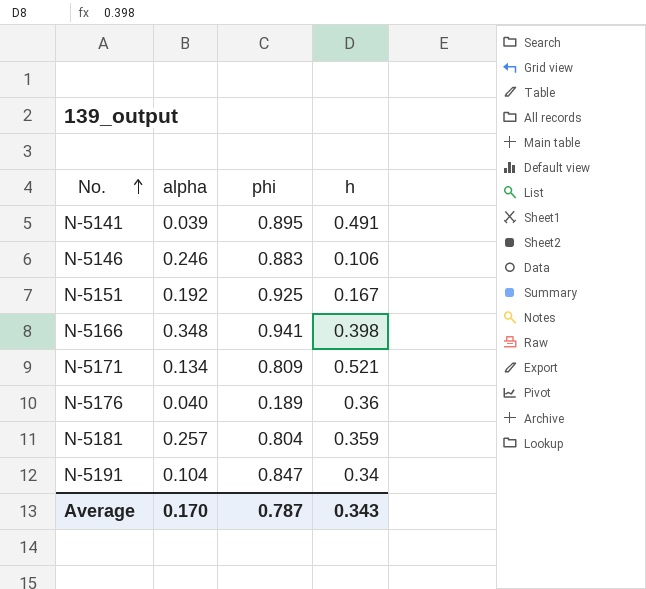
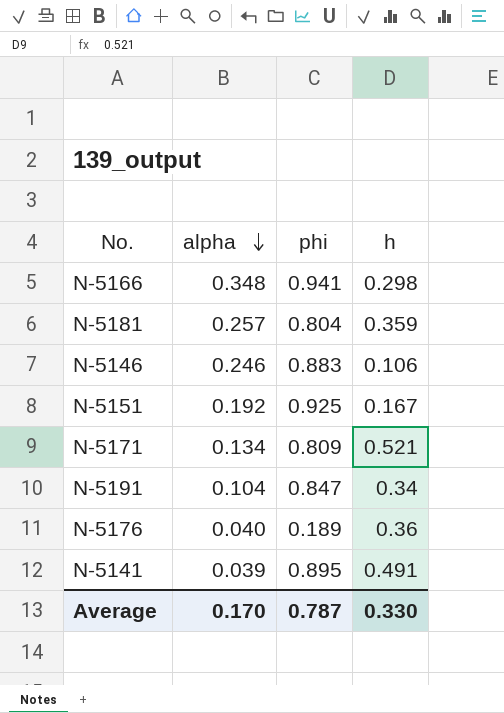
row order: No. ascending -> alpha descending
N-5166 | h: 0.398 -> 0.298
Average | h: 0.343 -> 0.330

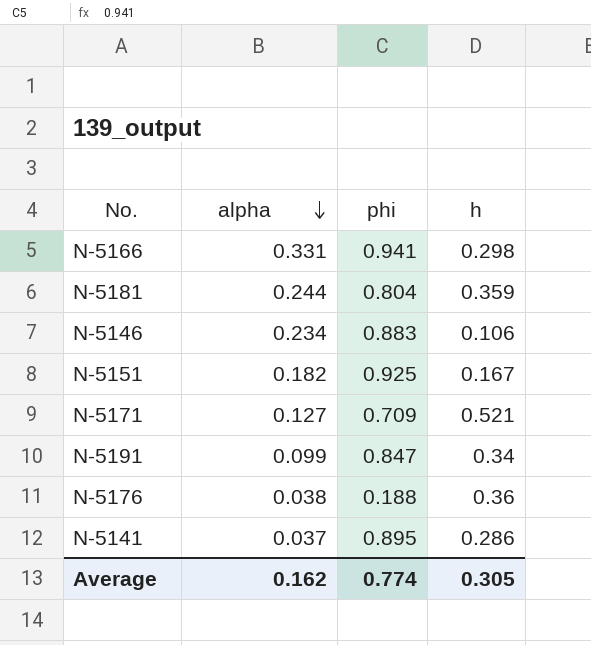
N-5166 | alpha: 0.348 -> 0.331
N-5181 | alpha: 0.257 -> 0.244
N-5146 | alpha: 0.246 -> 0.234
N-5151 | alpha: 0.192 -> 0.182
N-5171 | alpha: 0.134 -> 0.127
N-5171 | phi: 0.809 -> 0.709
N-5191 | alpha: 0.104 -> 0.099
N-5176 | alpha: 0.040 -> 0.038
N-5176 | phi: 0.189 -> 0.188
N-5141 | alpha: 0.039 -> 0.037
N-5141 | h: 0.491 -> 0.286
Average | alpha: 0.170 -> 0.162
Average | phi: 0.787 -> 0.774
Average | h: 0.330 -> 0.305

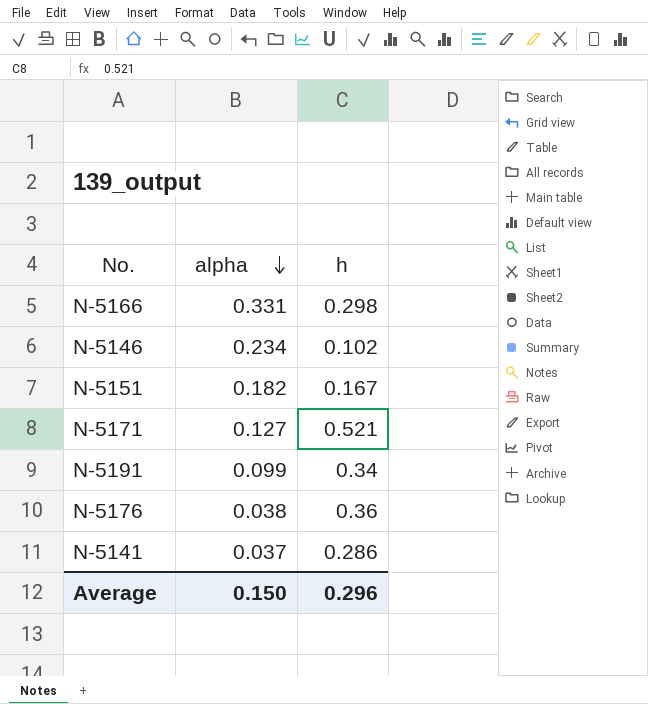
column phi | position: 3 -> none
row N-5181: 0.244 | 0.804 | 0.359 -> none
N-5146 | h: 0.106 -> 0.102
Average | alpha: 0.162 -> 0.150
Average | h: 0.305 -> 0.296

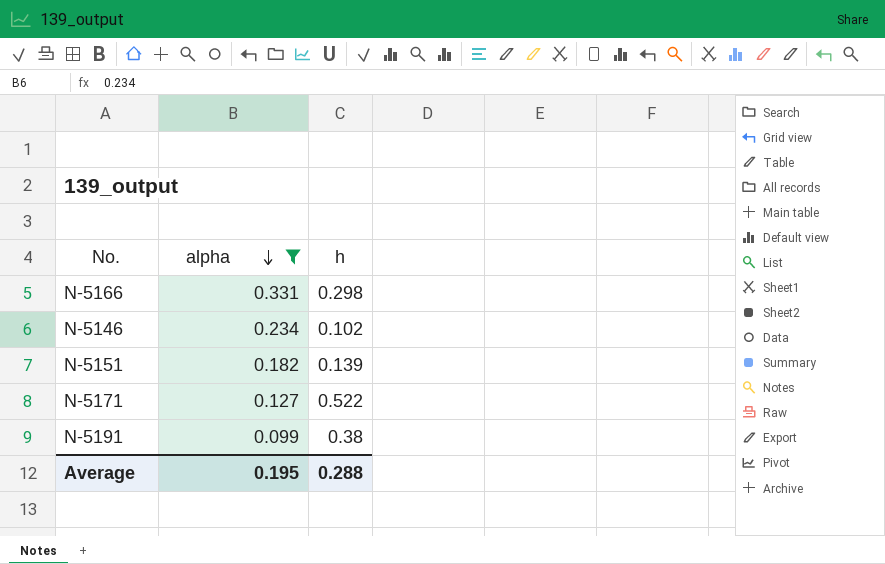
filter: none -> alpha >= 0.099
N-5151 | h: 0.167 -> 0.139
N-5171 | h: 0.521 -> 0.522
N-5191 | h: 0.34 -> 0.38
Average | alpha: 0.150 -> 0.195
Average | h: 0.296 -> 0.288

